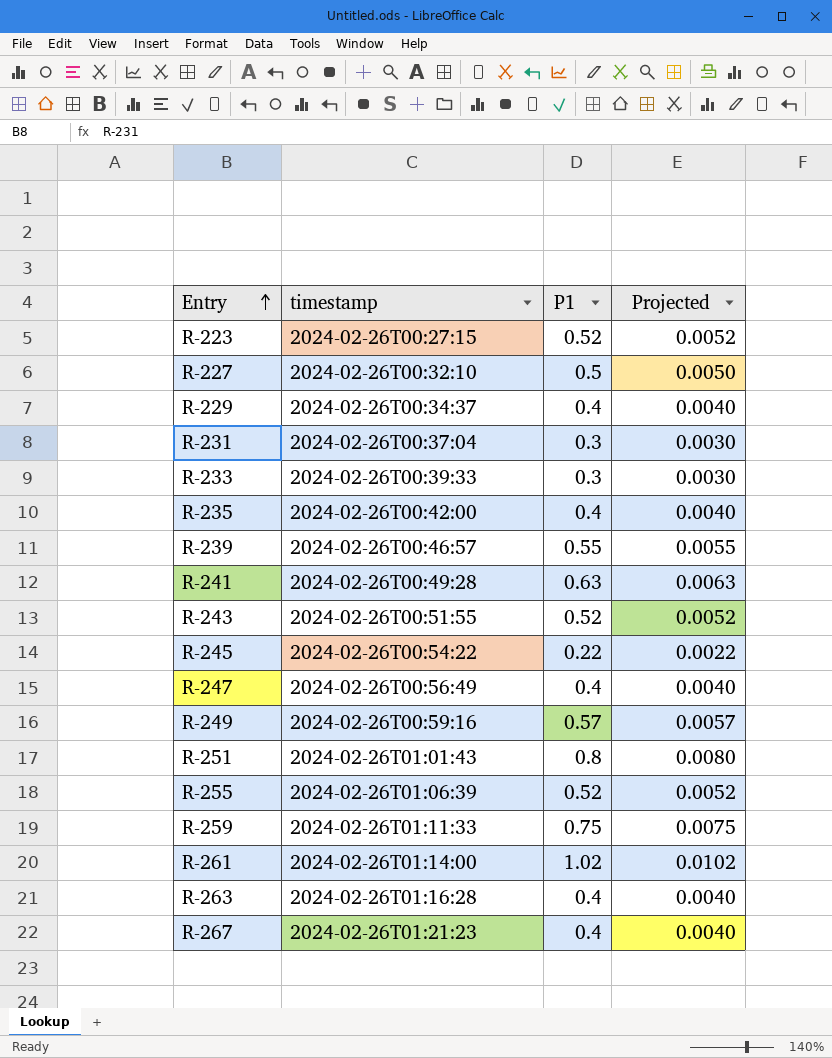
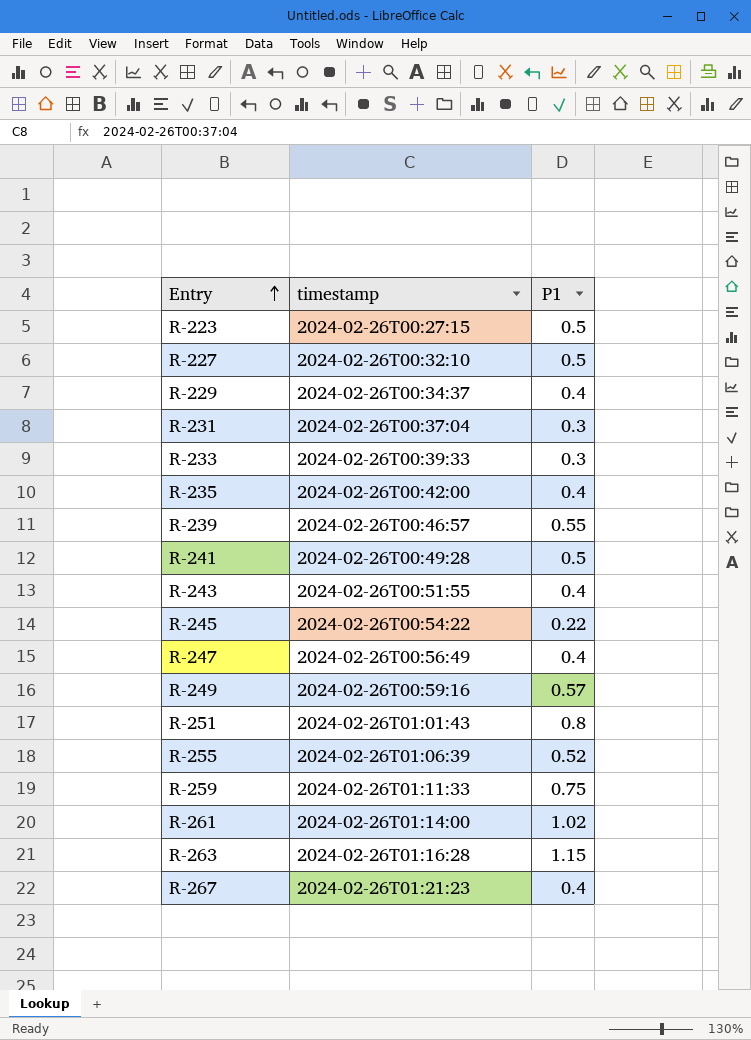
column Projected | formula: [P1] * 0.01 -> none
R-223 | P1: 0.52 -> 0.5
R-241 | P1: 0.63 -> 0.5
R-243 | P1: 0.52 -> 0.4
R-263 | P1: 0.4 -> 1.15

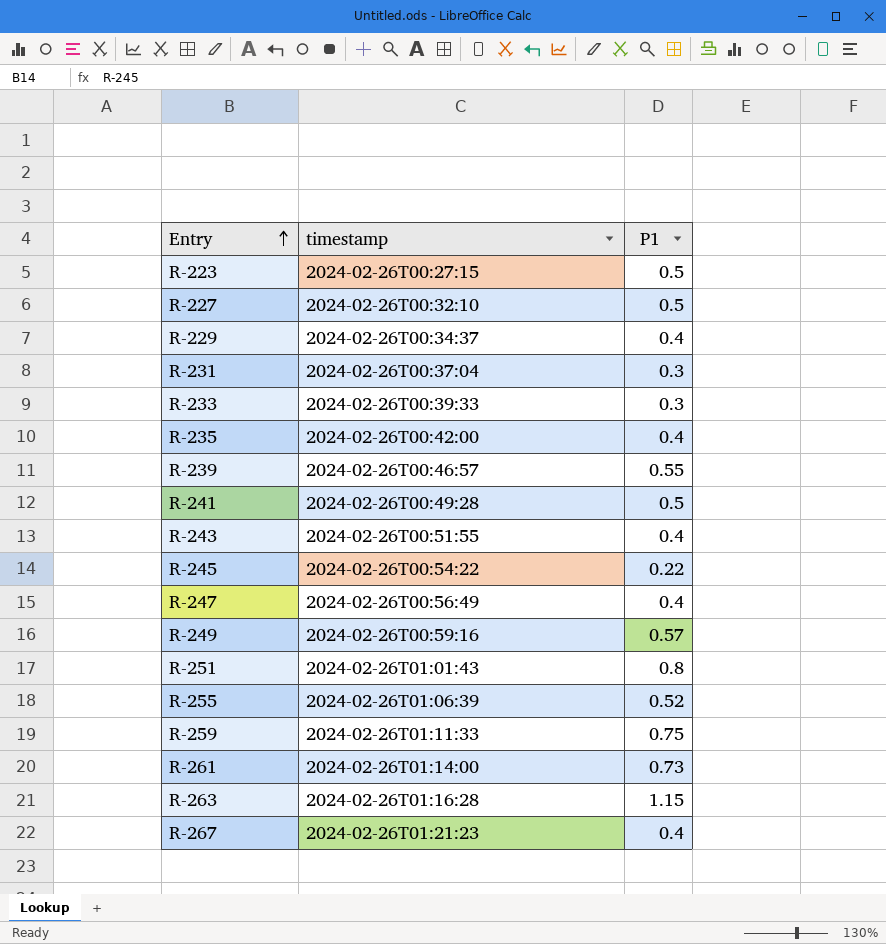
R-261 | P1: 1.02 -> 0.73

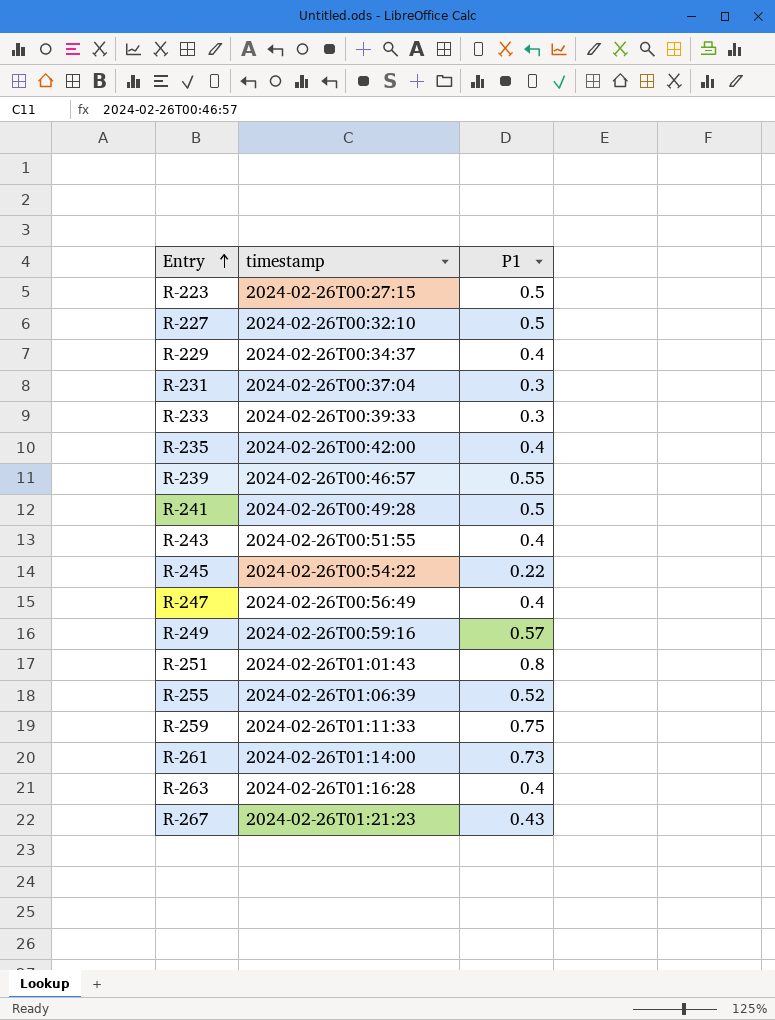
R-263 | P1: 1.15 -> 0.4
R-267 | P1: 0.4 -> 0.43

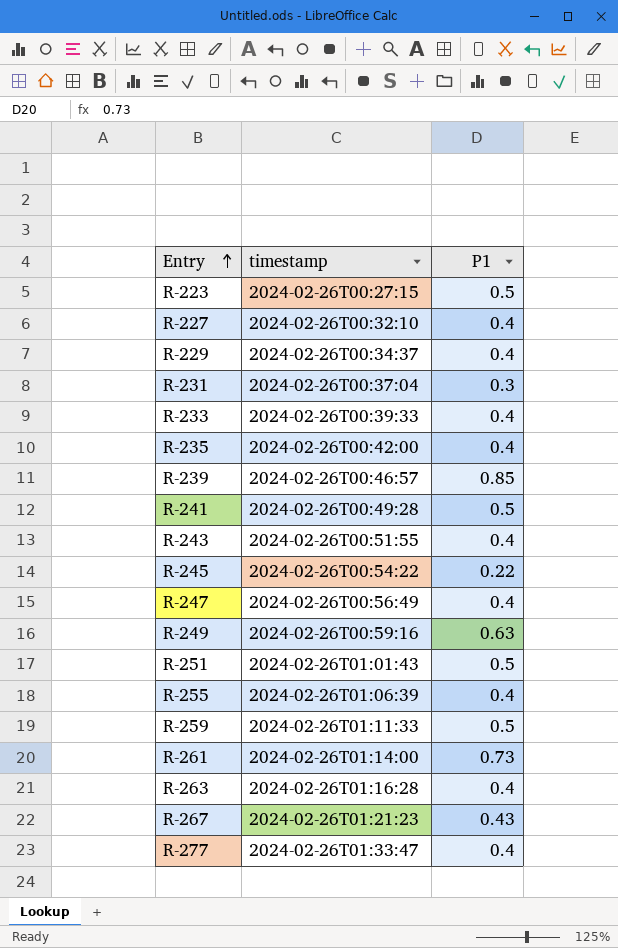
R-227 | P1: 0.5 -> 0.4
R-233 | P1: 0.3 -> 0.4
R-239 | P1: 0.55 -> 0.85
R-249 | P1: 0.57 -> 0.63
R-251 | P1: 0.8 -> 0.5
R-255 | P1: 0.52 -> 0.4
R-259 | P1: 0.75 -> 0.5
row R-277: none -> 2024-02-26T01:33:47 | 0.4

